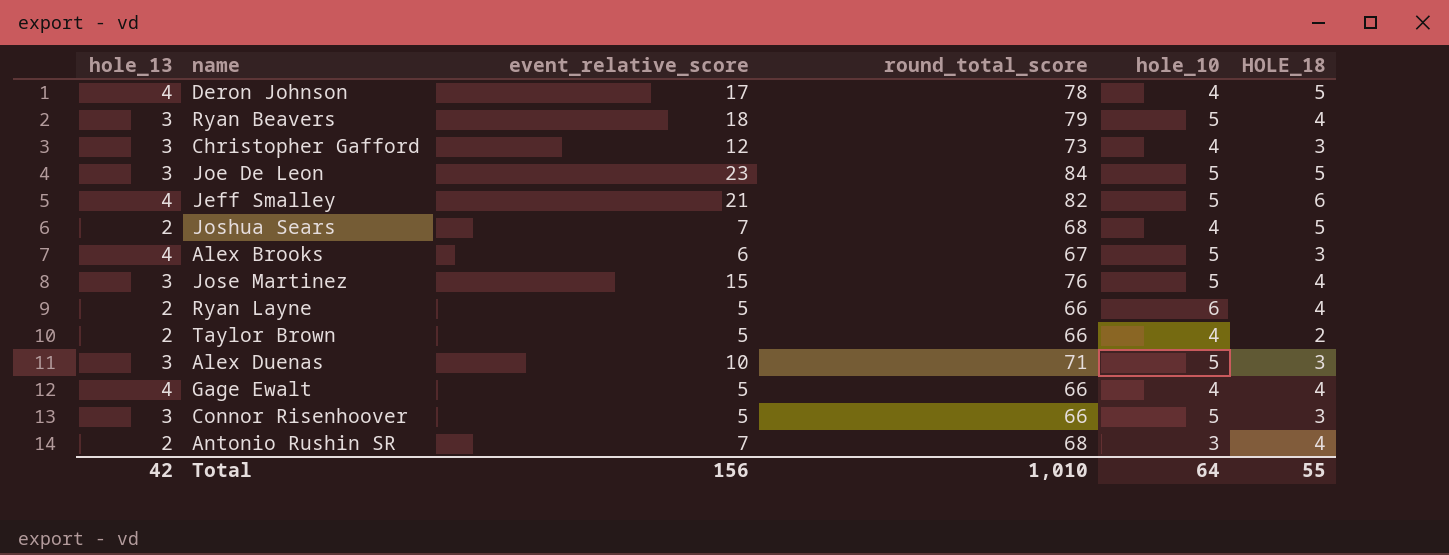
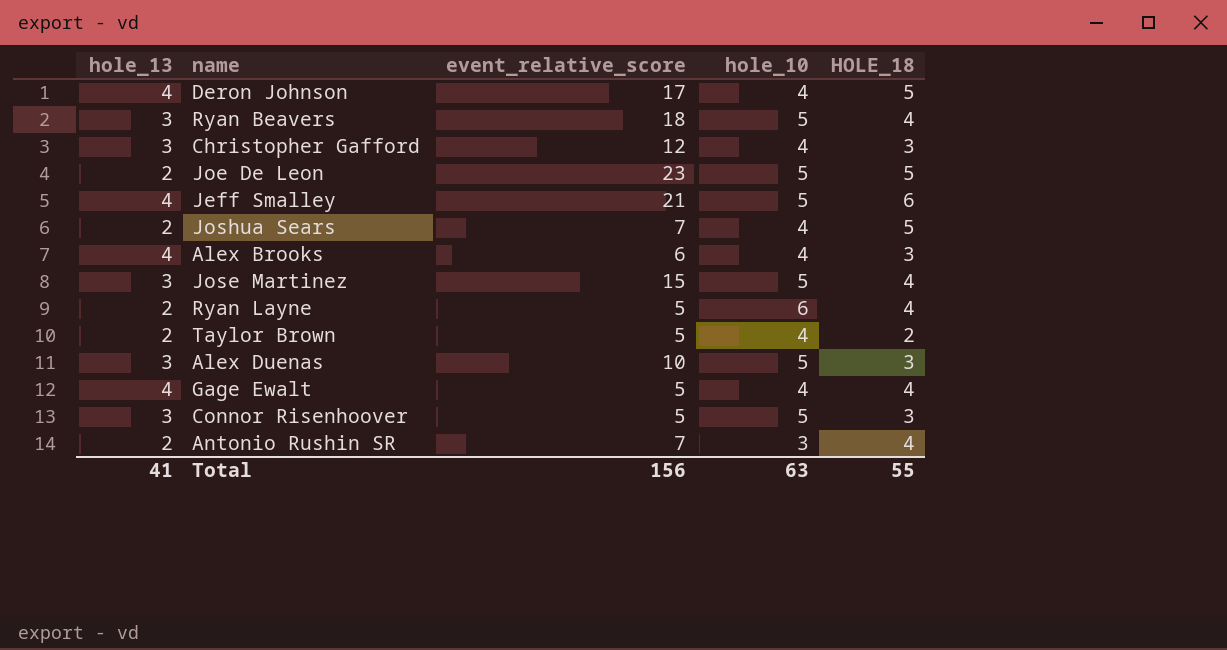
column round_total_score | position: 4 -> none
Joe De Leon | hole_13: 3 -> 2
Alex Brooks | hole_10: 5 -> 4
Total | hole_13: 42 -> 41
Total | hole_10: 64 -> 63

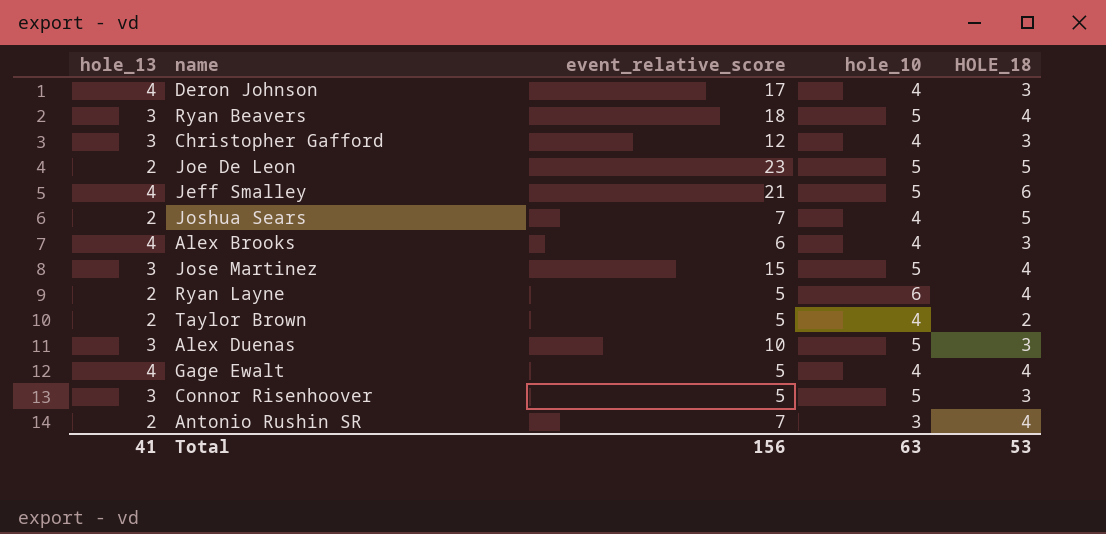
Deron Johnson | HOLE_18: 5 -> 3
Total | HOLE_18: 55 -> 53

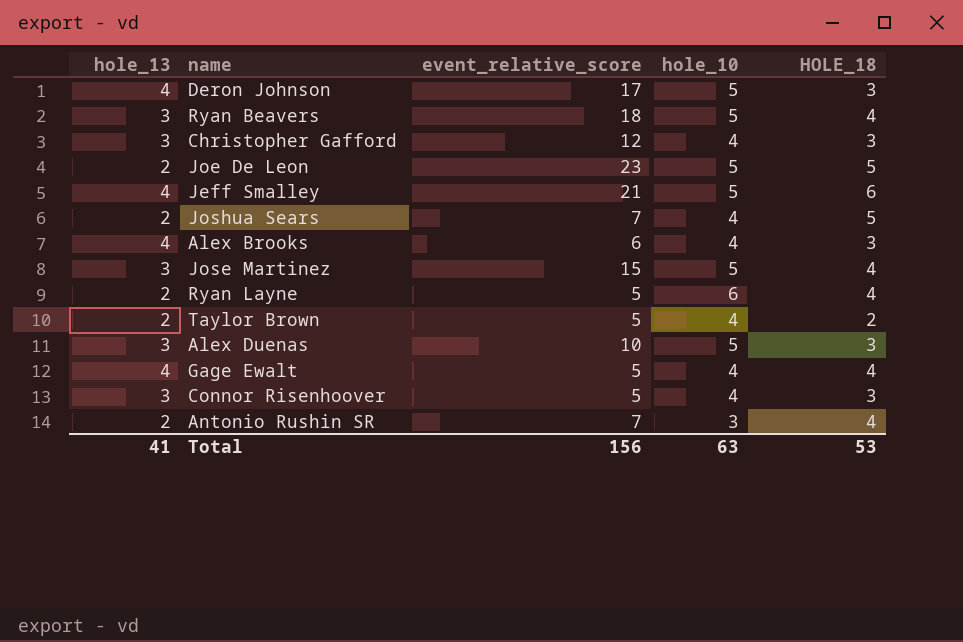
Deron Johnson | hole_10: 4 -> 5
Connor Risenhoover | hole_10: 5 -> 4

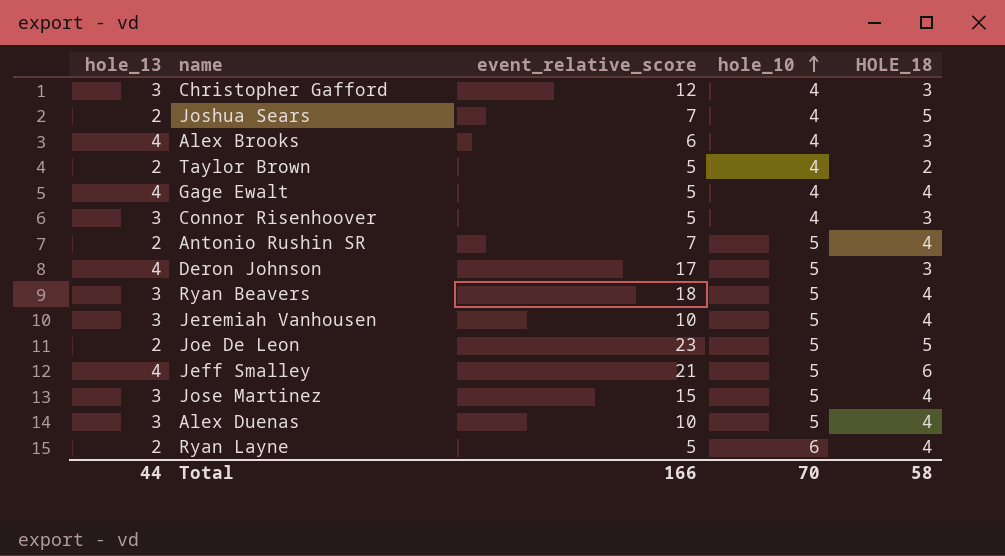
row order: none -> hole_10 ascending
Antonio Rushin SR | hole_10: 3 -> 5
row Jeremiah Vanhousen: none -> 3 | 10 | 5 | 4
Alex Duenas | HOLE_18: 3 -> 4
Total | hole_13: 41 -> 44
Total | event_relative_score: 156 -> 166
Total | hole_10: 63 -> 70
Total | HOLE_18: 53 -> 58

